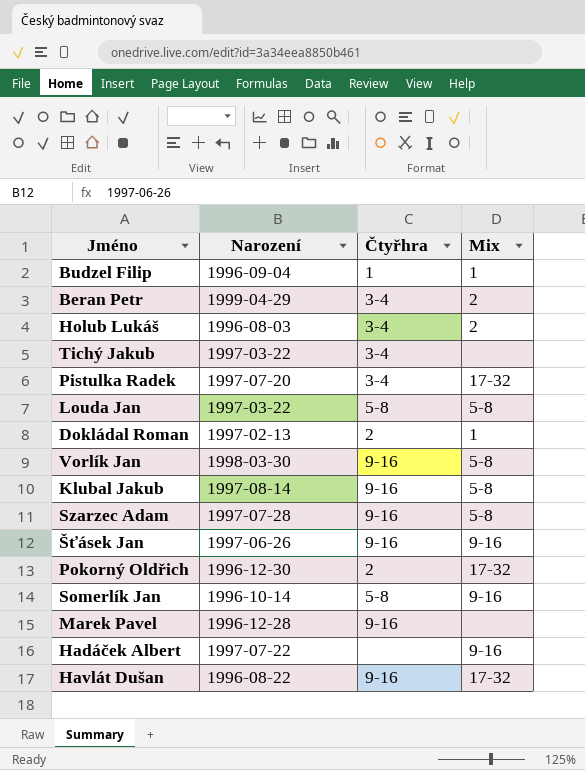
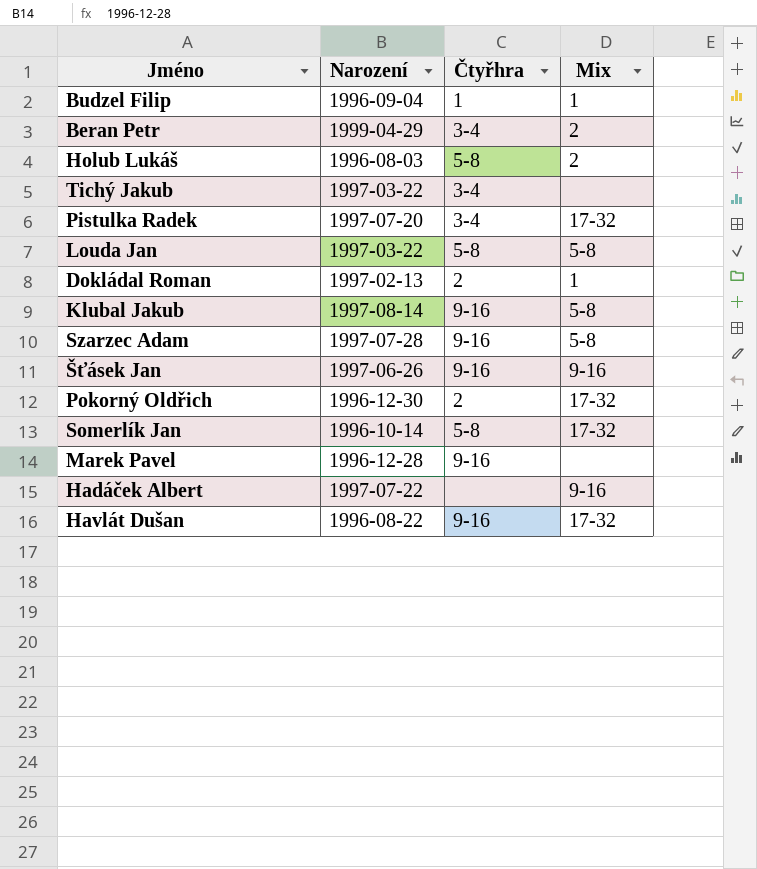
row Vorlík Jan: 1998-03-30 | 9-16 | 5-8 -> none
Holub Lukáš | Čtyřhra: 3-4 -> 5-8
Somerlík Jan | Mix: 9-16 -> 17-32

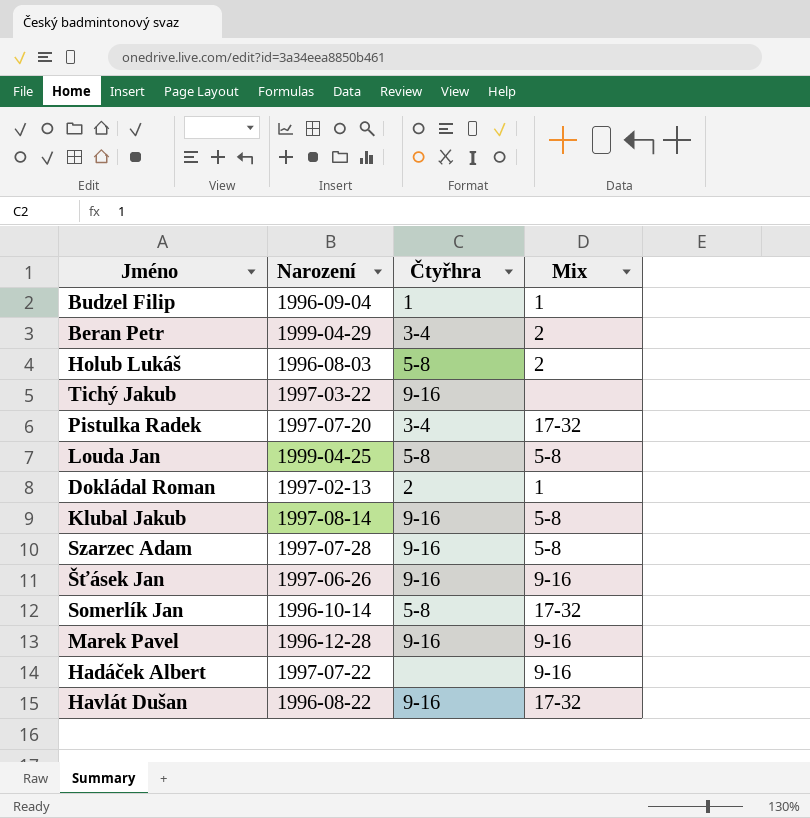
row Pokorný Oldřich: 1996-12-30 | 2 | 17-32 -> none
Tichý Jakub | Čtyřhra: 3-4 -> 9-16
Louda Jan | Narození: 1997-03-22 -> 1999-04-25
Marek Pavel | Mix: none -> 9-16

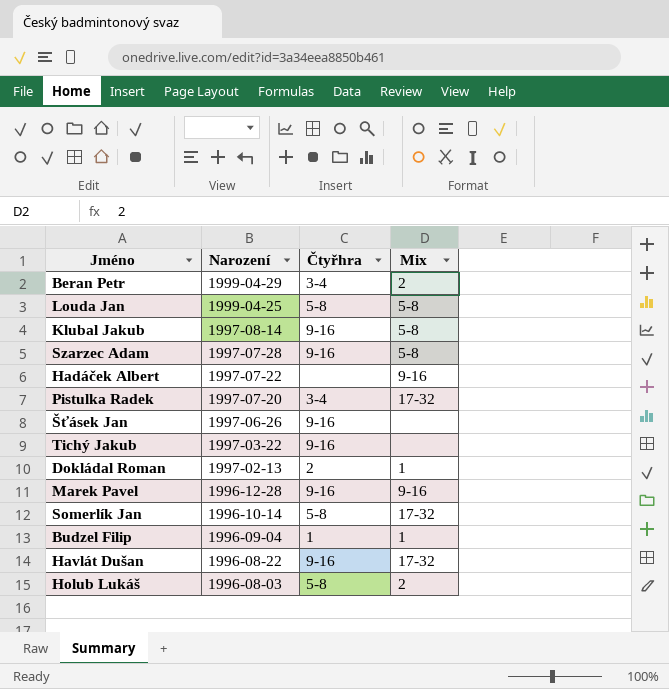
row order: none -> Narození descending
Šťásek Jan | Mix: 9-16 -> none

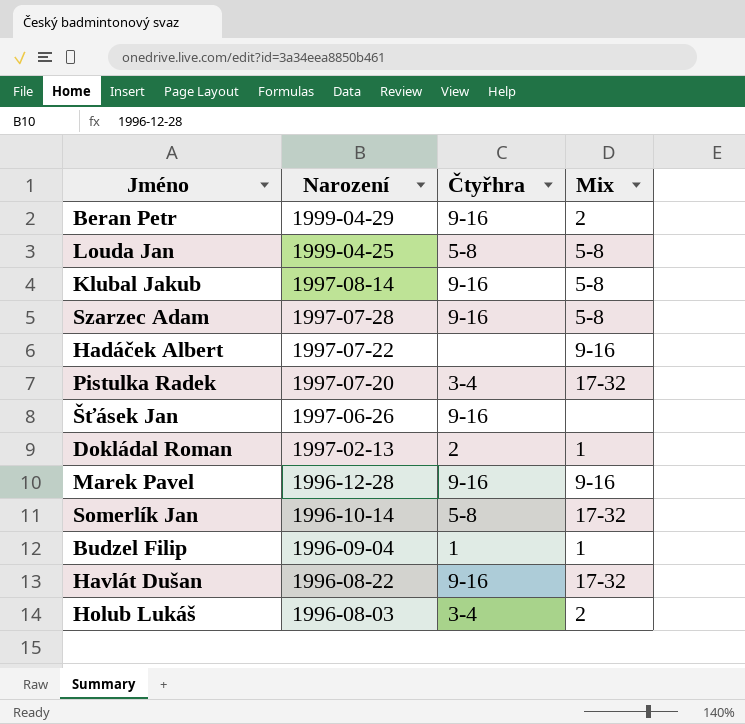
row Tichý Jakub: 1997-03-22 | 9-16 | none -> none
Beran Petr | Čtyřhra: 3-4 -> 9-16
Holub Lukáš | Čtyřhra: 5-8 -> 3-4

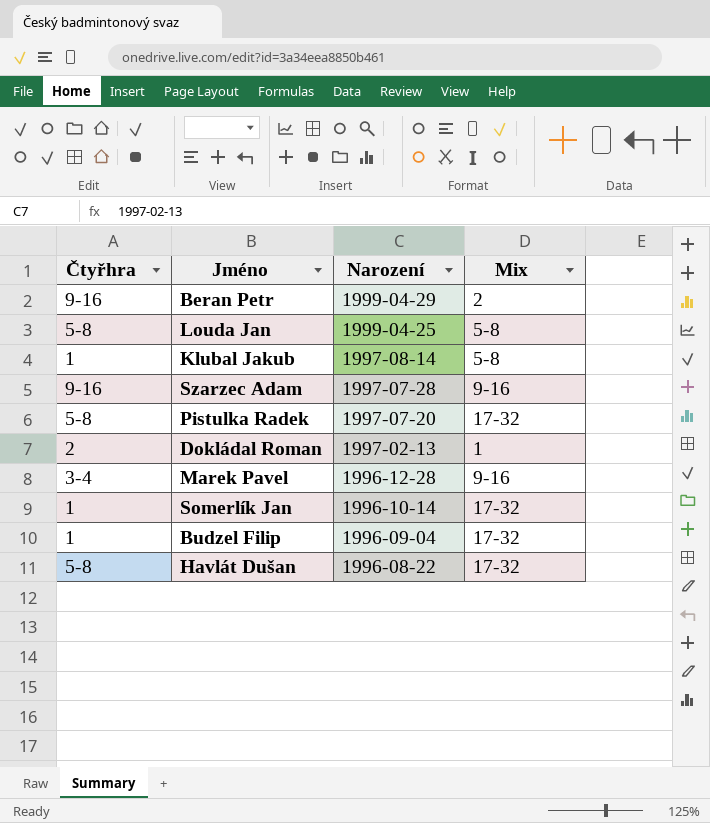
column Čtyřhra | position: 3 -> 1
row Hadáček Albert: 1997-07-22 | none | 9-16 -> none
row Šťásek Jan: 1997-06-26 | 9-16 | none -> none
row Holub Lukáš: 1996-08-03 | 3-4 | 2 -> none
Klubal Jakub | Čtyřhra: 9-16 -> 1
Szarzec Adam | Mix: 5-8 -> 9-16
Pistulka Radek | Čtyřhra: 3-4 -> 5-8
Marek Pavel | Čtyřhra: 9-16 -> 3-4
Somerlík Jan | Čtyřhra: 5-8 -> 1
Budzel Filip | Mix: 1 -> 17-32
Havlát Dušan | Čtyřhra: 9-16 -> 5-8

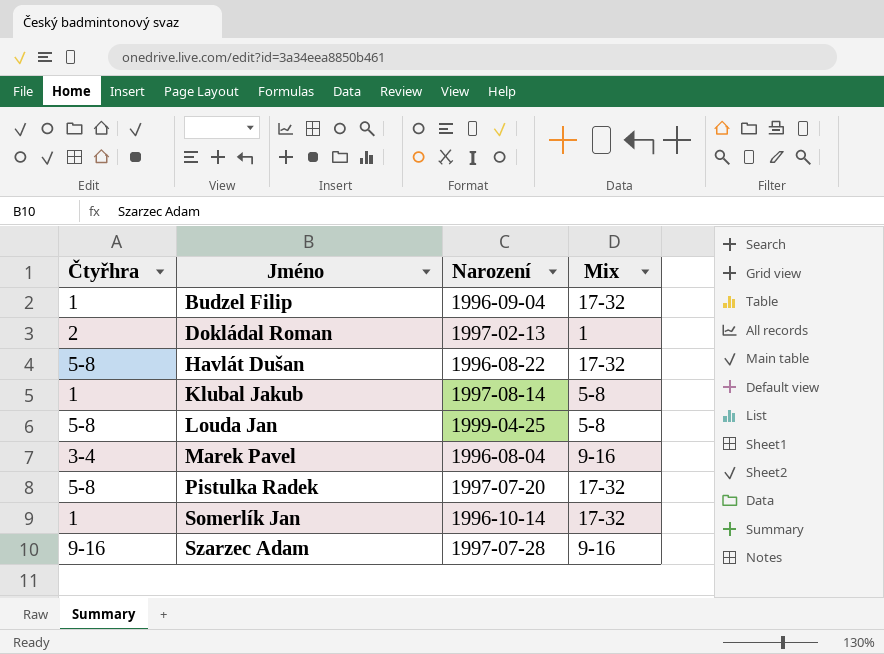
row order: Narození descending -> Jméno ascending
row Beran Petr: 9-16 | 1999-04-29 | 2 -> none
Marek Pavel | Narození: 1996-12-28 -> 1996-08-04

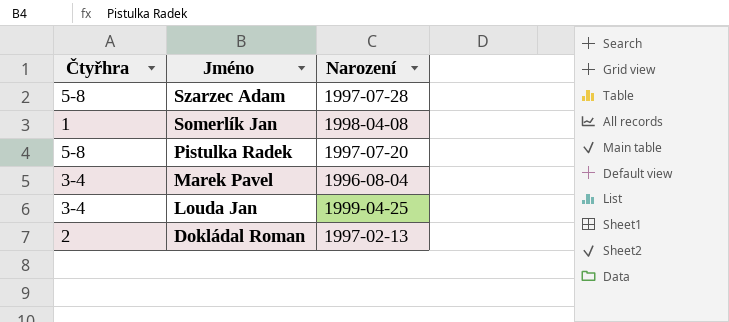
row order: Jméno ascending -> Jméno descending
column Mix | position: 4 -> none
row Budzel Filip: 1 | 1996-09-04 | 17-32 -> none
row Havlát Dušan: 5-8 | 1996-08-22 | 17-32 -> none
row Klubal Jakub: 1 | 1997-08-14 | 5-8 -> none
Szarzec Adam | Čtyřhra: 9-16 -> 5-8
Somerlík Jan | Narození: 1996-10-14 -> 1998-04-08
Louda Jan | Čtyřhra: 5-8 -> 3-4

